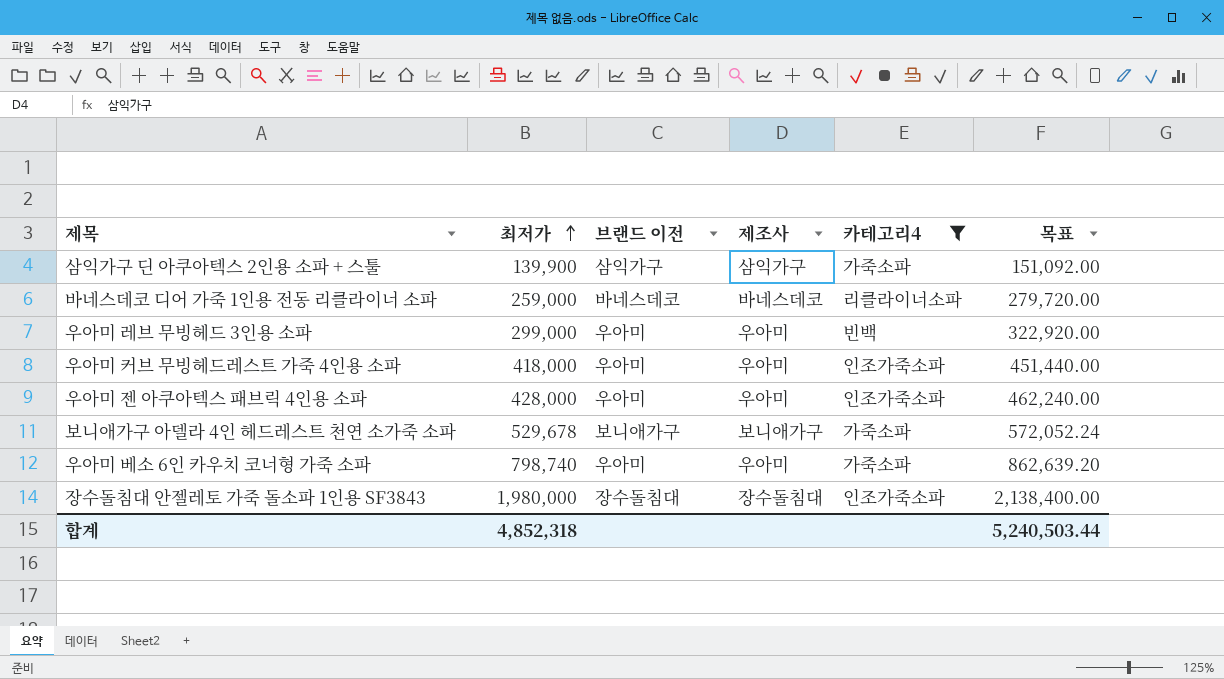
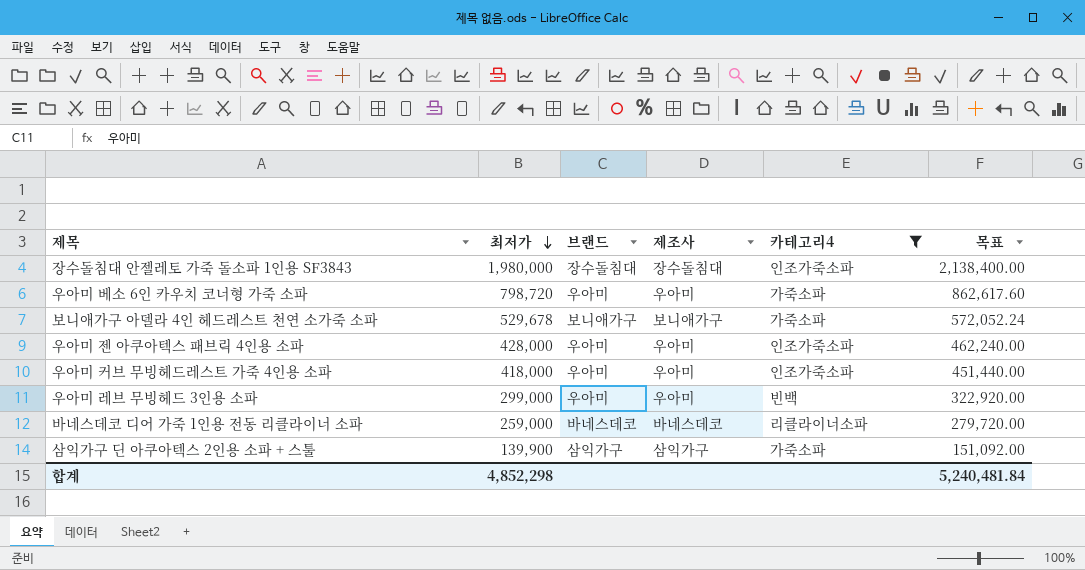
row order: 최저가 ascending -> 최저가 descending
column name: 브랜드 이전 -> 브랜드
우아미 베소 6인 카우치 코너형 가죽 소파 | 최저가: 798,740 -> 798,720
우아미 베소 6인 카우치 코너형 가죽 소파 | 목표: 862,639.20 -> 862,617.60
합계 | 최저가: 4,852,318 -> 4,852,298
합계 | 목표: 5,240,503.44 -> 5,240,481.84

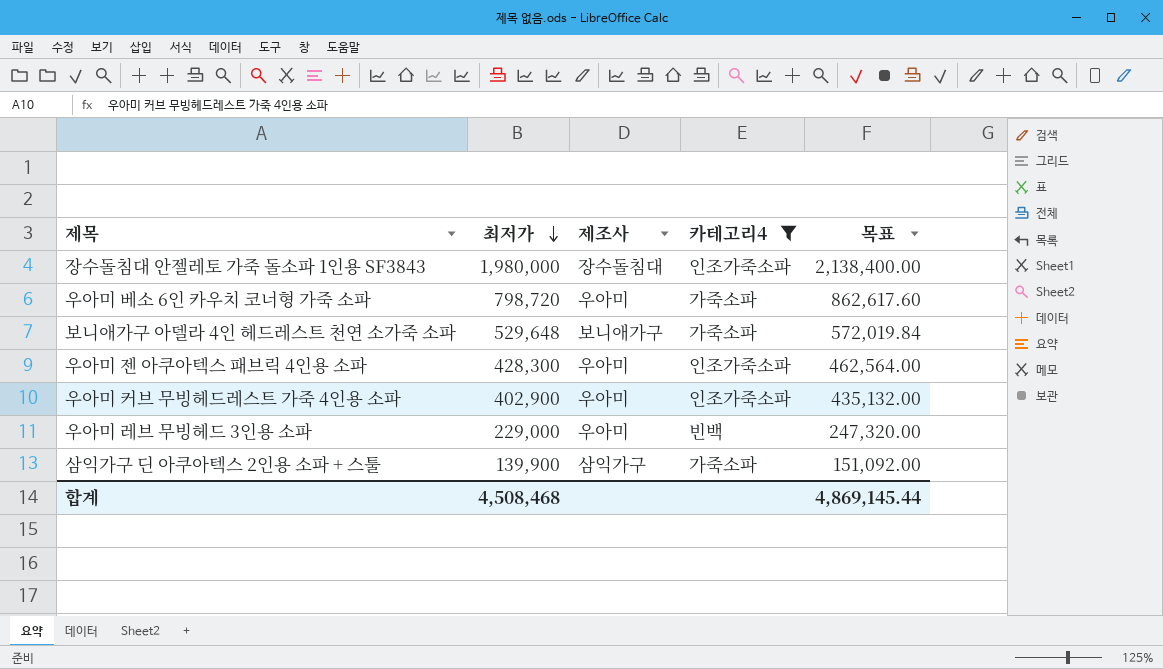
column 브랜드 | position: 3 -> none
row 바네스데코 디어 가죽 1인용 전동 리클라이너 소파: 259,000 | 바네스데코 | 바네스데코 | 리클라이너소파 | 279,720.00 -> none
보니애가구 아델라 4인 헤드레스트 천연 소가죽 소파 | 최저가: 529,678 -> 529,648
보니애가구 아델라 4인 헤드레스트 천연 소가죽 소파 | 목표: 572,052.24 -> 572,019.84
우아미 젠 아쿠아텍스 패브릭 4인용 소파 | 최저가: 428,000 -> 428,300
우아미 젠 아쿠아텍스 패브릭 4인용 소파 | 목표: 462,240.00 -> 462,564.00
우아미 커브 무빙헤드레스트 가죽 4인용 소파 | 최저가: 418,000 -> 402,900
우아미 커브 무빙헤드레스트 가죽 4인용 소파 | 목표: 451,440.00 -> 435,132.00
우아미 레브 무빙헤드 3인용 소파 | 최저가: 299,000 -> 229,000
우아미 레브 무빙헤드 3인용 소파 | 목표: 322,920.00 -> 247,320.00
합계 | 최저가: 4,852,298 -> 4,508,468
합계 | 목표: 5,240,481.84 -> 4,869,145.44

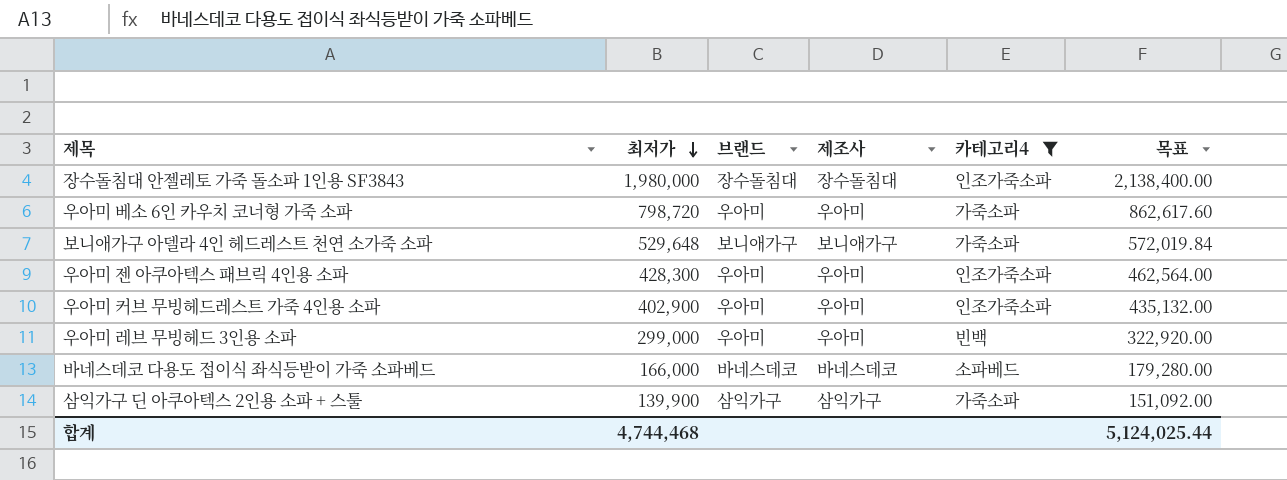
column 브랜드 | position: none -> 3
우아미 레브 무빙헤드 3인용 소파 | 최저가: 229,000 -> 299,000
우아미 레브 무빙헤드 3인용 소파 | 목표: 247,320.00 -> 322,920.00
row 바네스데코 다용도 접이식 좌식등받이 가죽 소파베드: none -> 166,000 | 바네스데코 | 바네스데코 | 소파베드 | 179,280.00
합계 | 최저가: 4,508,468 -> 4,744,468
합계 | 목표: 4,869,145.44 -> 5,124,025.44

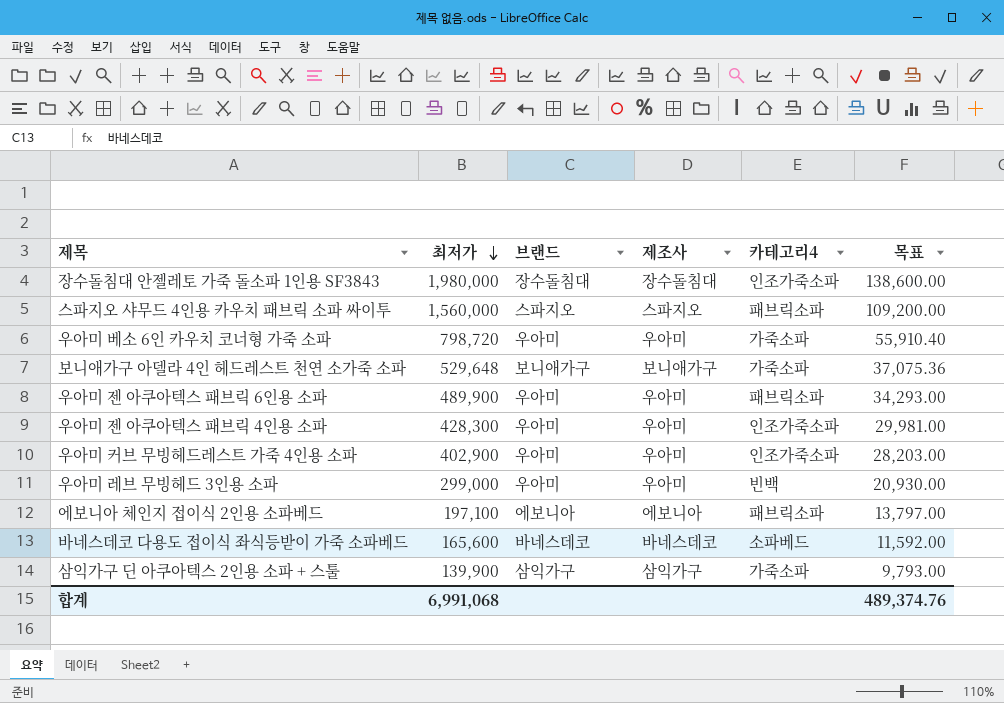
filter: 카테고리4 != 패브릭소파 -> none
column 목표 | formula: [최저가] * 1.08 -> [최저가] * 0.07
바네스데코 다용도 접이식 좌식등받이 가죽 소파베드 | 최저가: 166,000 -> 165,600
합계 | 최저가: 4,744,468 -> 6,991,068
합계 | 목표: 5,124,025.44 -> 489,374.76

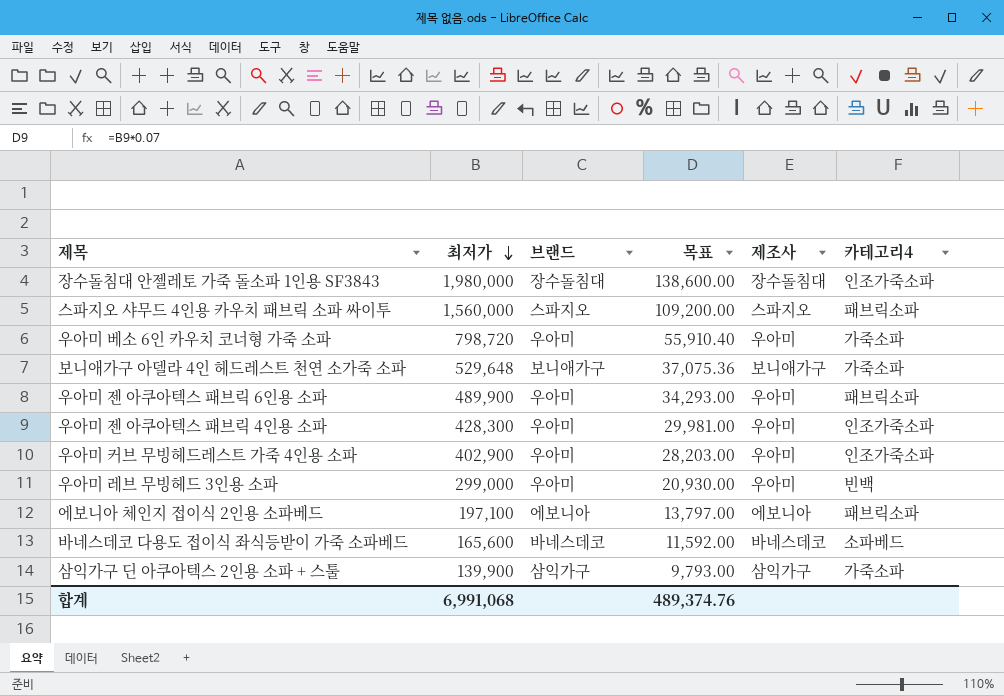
column 목표 | position: 6 -> 4

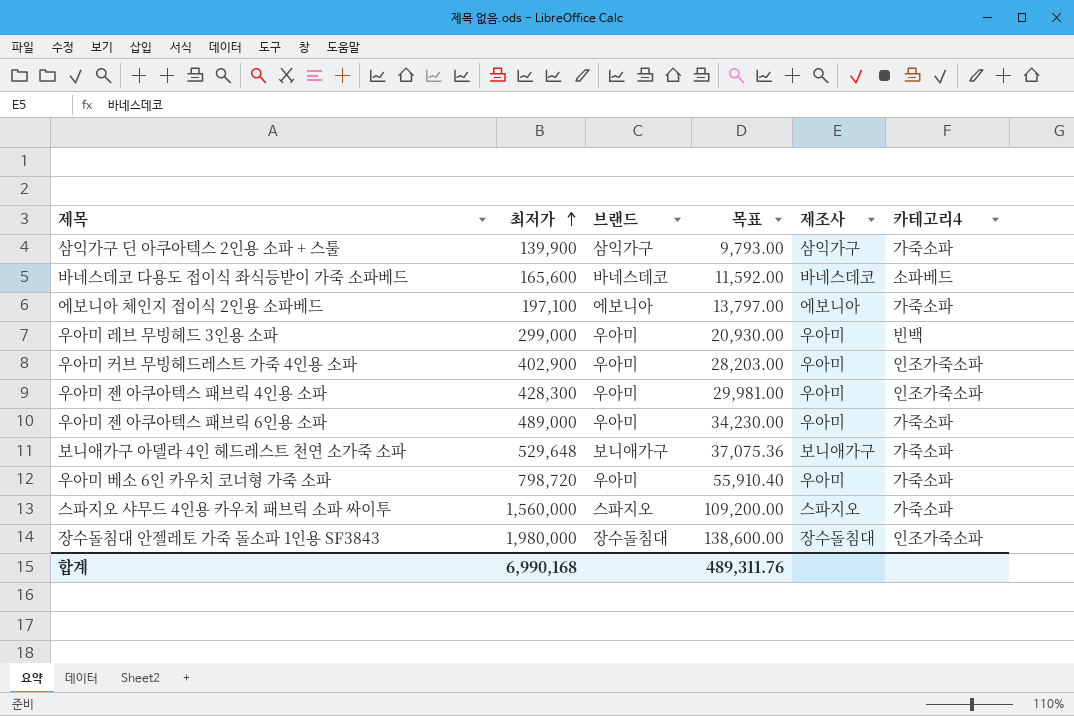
row order: 최저가 descending -> 최저가 ascending
에보니아 체인지 접이식 2인용 소파베드 | 카테고리4: 패브릭소파 -> 가죽소파
우아미 젠 아쿠아텍스 패브릭 6인용 소파 | 최저가: 489,900 -> 489,000
우아미 젠 아쿠아텍스 패브릭 6인용 소파 | 목표: 34,293.00 -> 34,230.00
우아미 젠 아쿠아텍스 패브릭 6인용 소파 | 카테고리4: 패브릭소파 -> 가죽소파
스파지오 샤무드 4인용 카우치 패브릭 소파 싸이투 | 카테고리4: 패브릭소파 -> 가죽소파
합계 | 최저가: 6,991,068 -> 6,990,168
합계 | 목표: 489,374.76 -> 489,311.76

